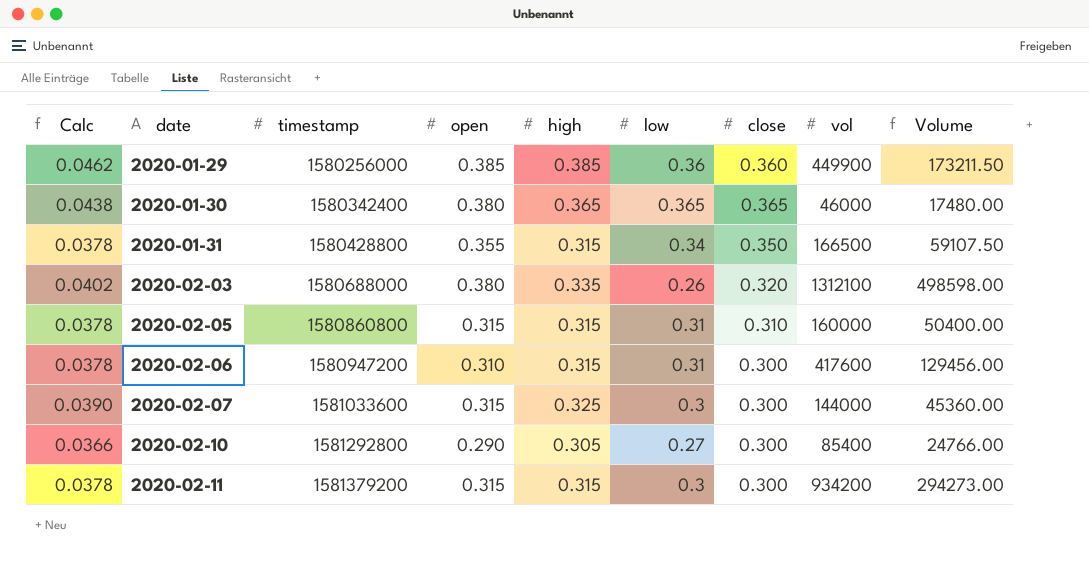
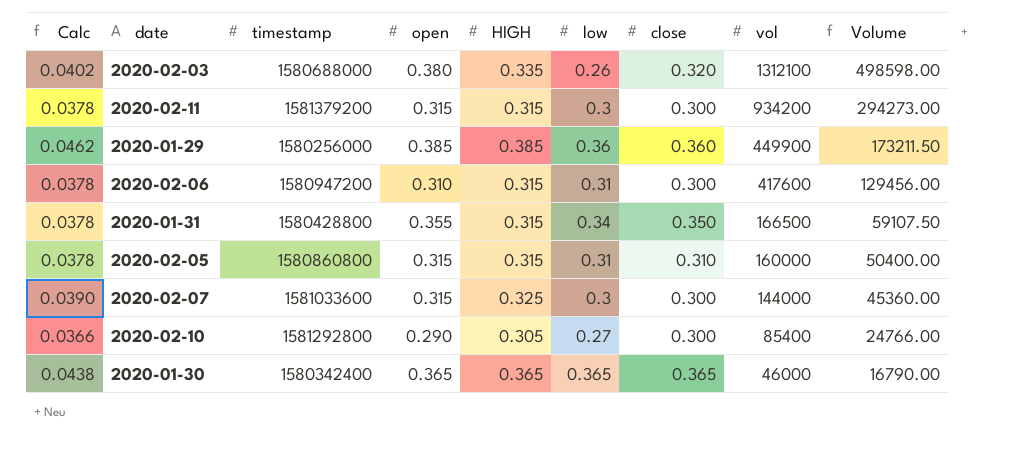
row order: date ascending -> vol descending
column name: high -> HIGH
2020-01-30 | open: 0.380 -> 0.365
2020-01-30 | Volume: 17480.00 -> 16790.00

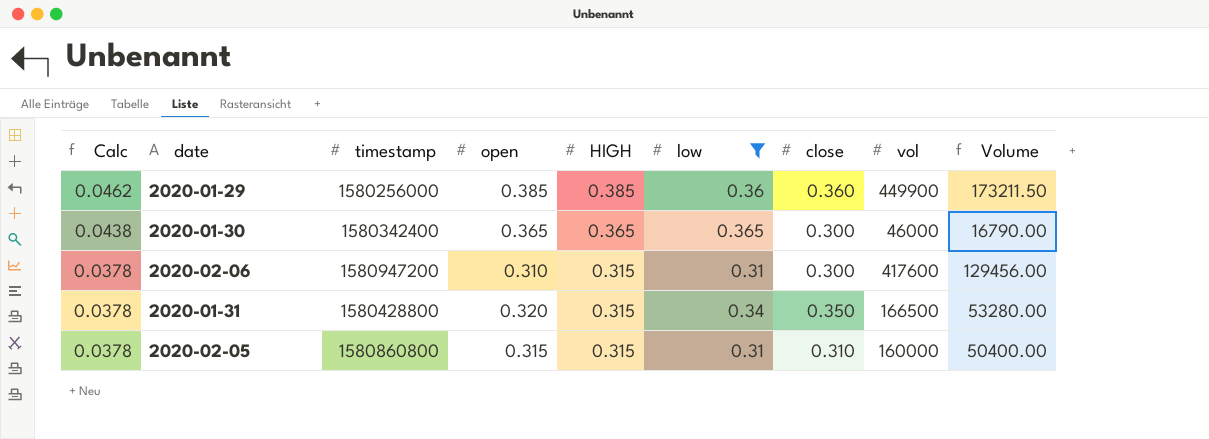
filter: none -> low >= 0.31
row order: vol descending -> Calc descending
2020-01-30 | close: 0.365 -> 0.300
2020-01-31 | open: 0.355 -> 0.320
2020-01-31 | Volume: 59107.50 -> 53280.00

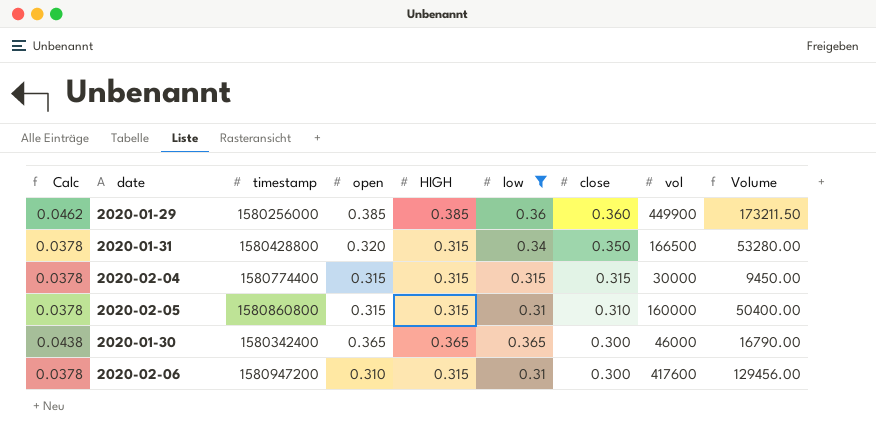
row order: Calc descending -> close descending
row 2020-02-04: none -> 0.0378 | 1580774400 | 0.315 | 0.315 | 0.315 | 0.315 | 30000 | 9450.00

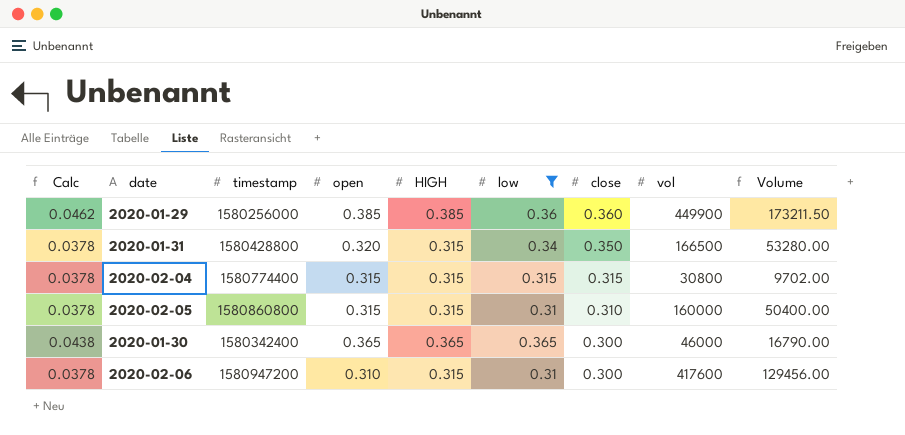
2020-02-04 | vol: 30000 -> 30800
2020-02-04 | Volume: 9450.00 -> 9702.00

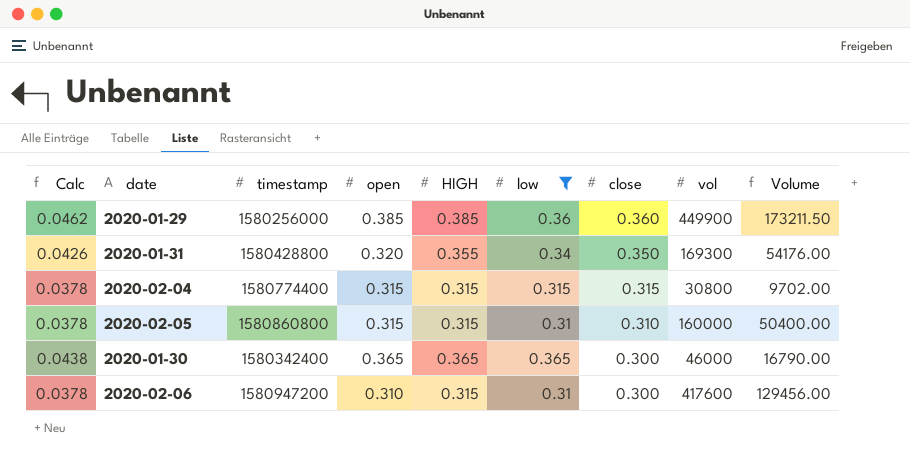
2020-01-31 | Calc: 0.0378 -> 0.0426
2020-01-31 | HIGH: 0.315 -> 0.355
2020-01-31 | vol: 166500 -> 169300
2020-01-31 | Volume: 53280.00 -> 54176.00

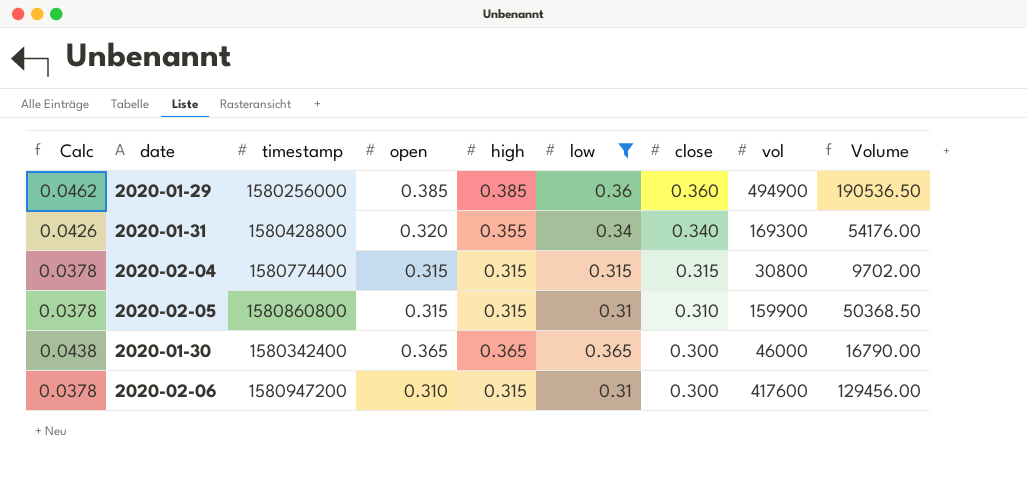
column name: HIGH -> high
2020-01-29 | vol: 449900 -> 494900
2020-01-29 | Volume: 173211.50 -> 190536.50
2020-01-31 | close: 0.350 -> 0.340
2020-02-05 | vol: 160000 -> 159900
2020-02-05 | Volume: 50400.00 -> 50368.50

